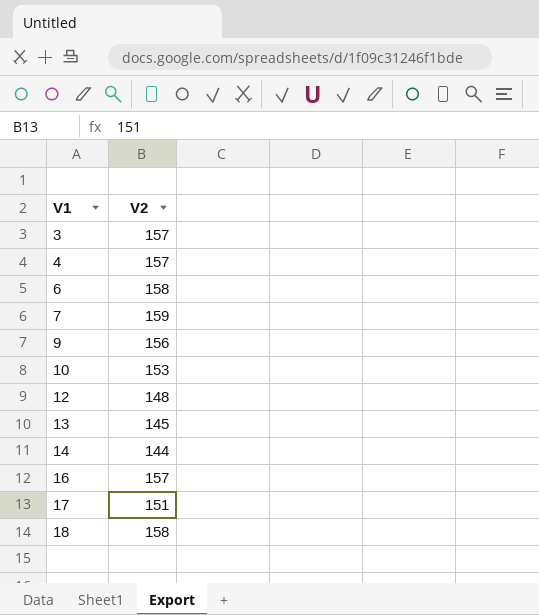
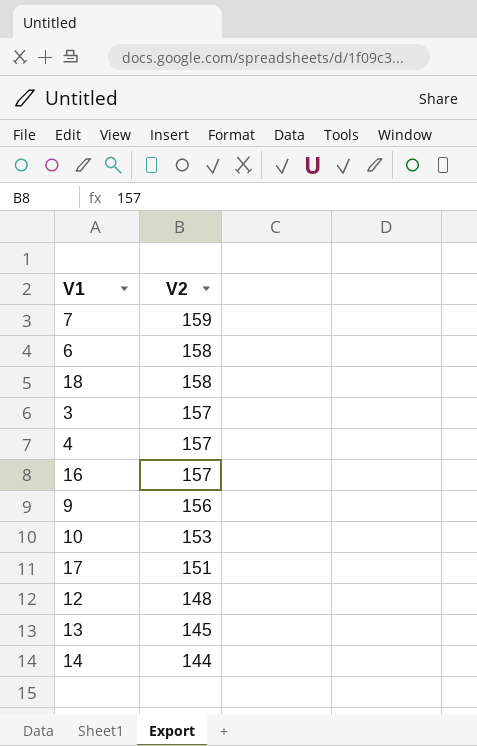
row order: V1 ascending -> V2 descending

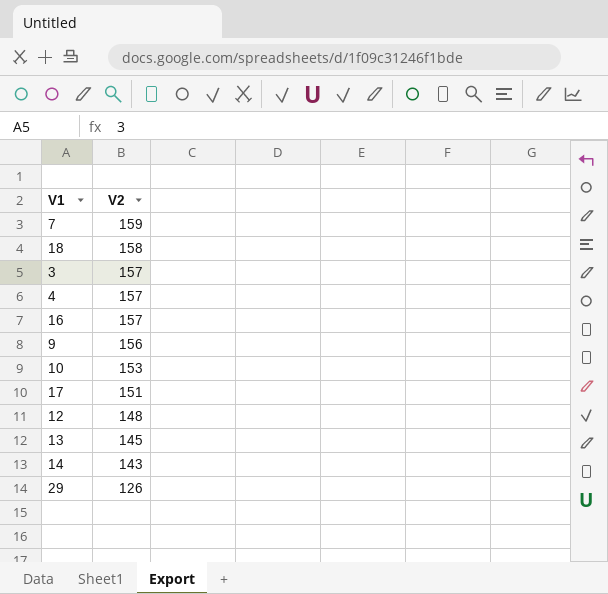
row 6: 158 -> none
14 | V2: 144 -> 143
row 29: none -> 126

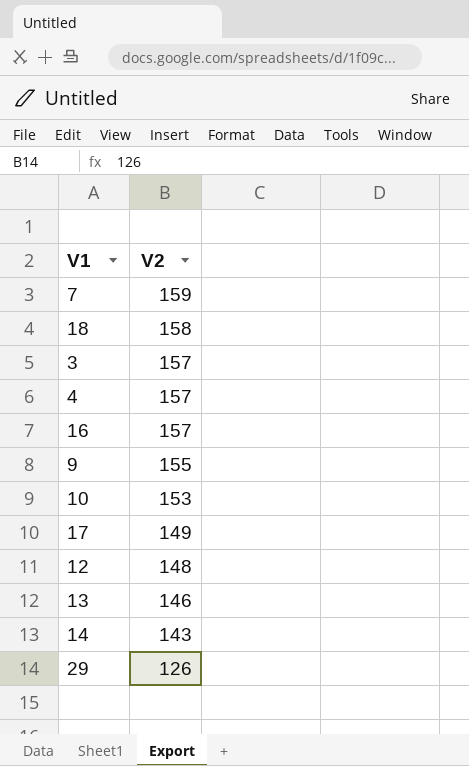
9 | V2: 156 -> 155
17 | V2: 151 -> 149
13 | V2: 145 -> 146

